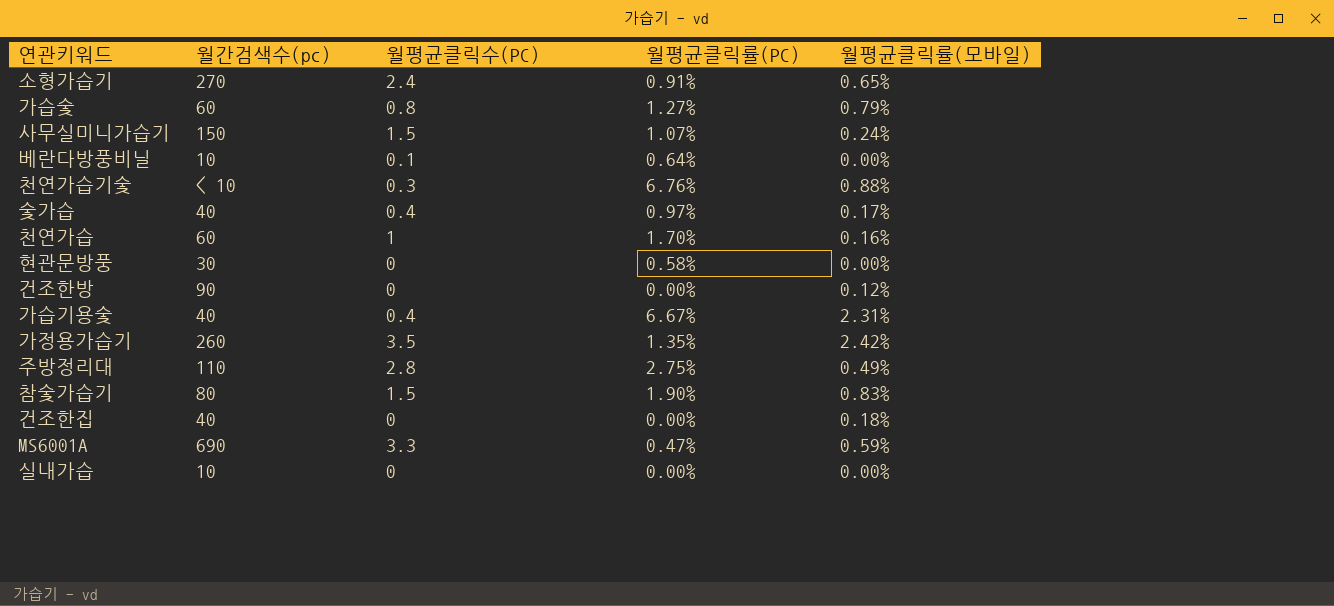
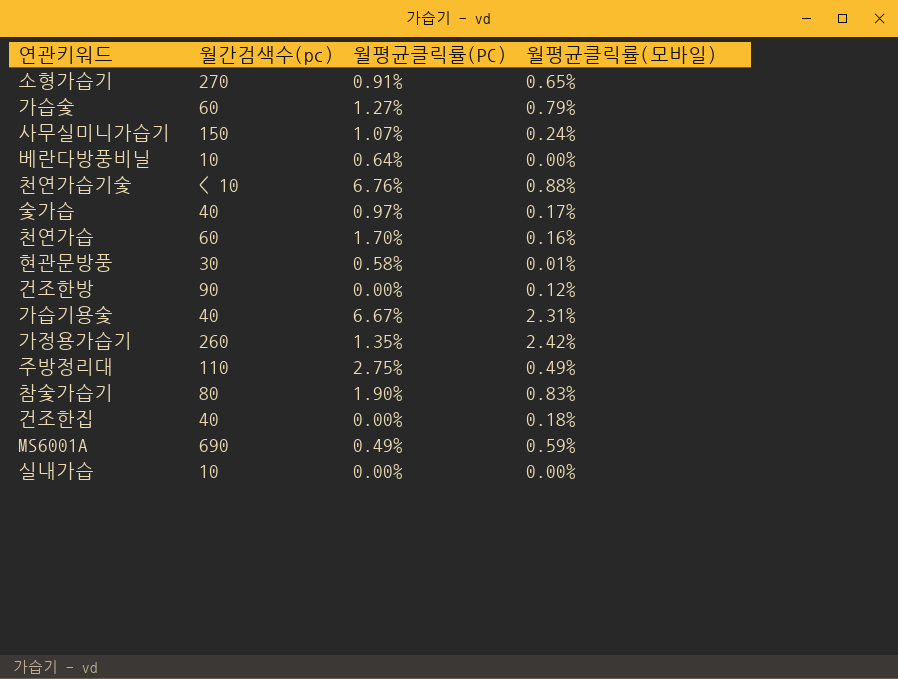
column 월평균클릭수(PC) | position: 3 -> none
현관문방풍 | 월평균클릭률(모바일): 0.00% -> 0.01%
MS6001A | 월평균클릭률(PC): 0.47% -> 0.49%

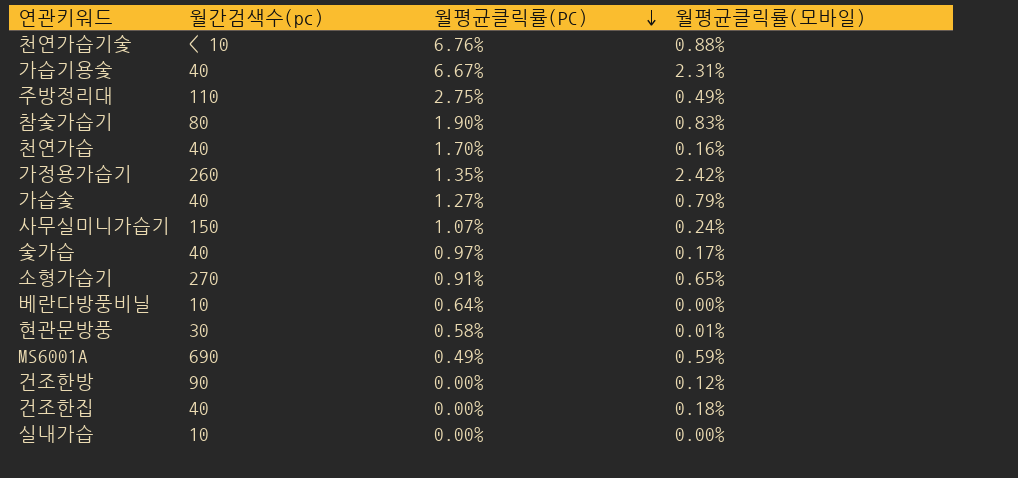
row order: none -> 월평균클릭률(PC) descending
천연가습 | 월간검색수(pc): 60 -> 40
가습숯 | 월간검색수(pc): 60 -> 40

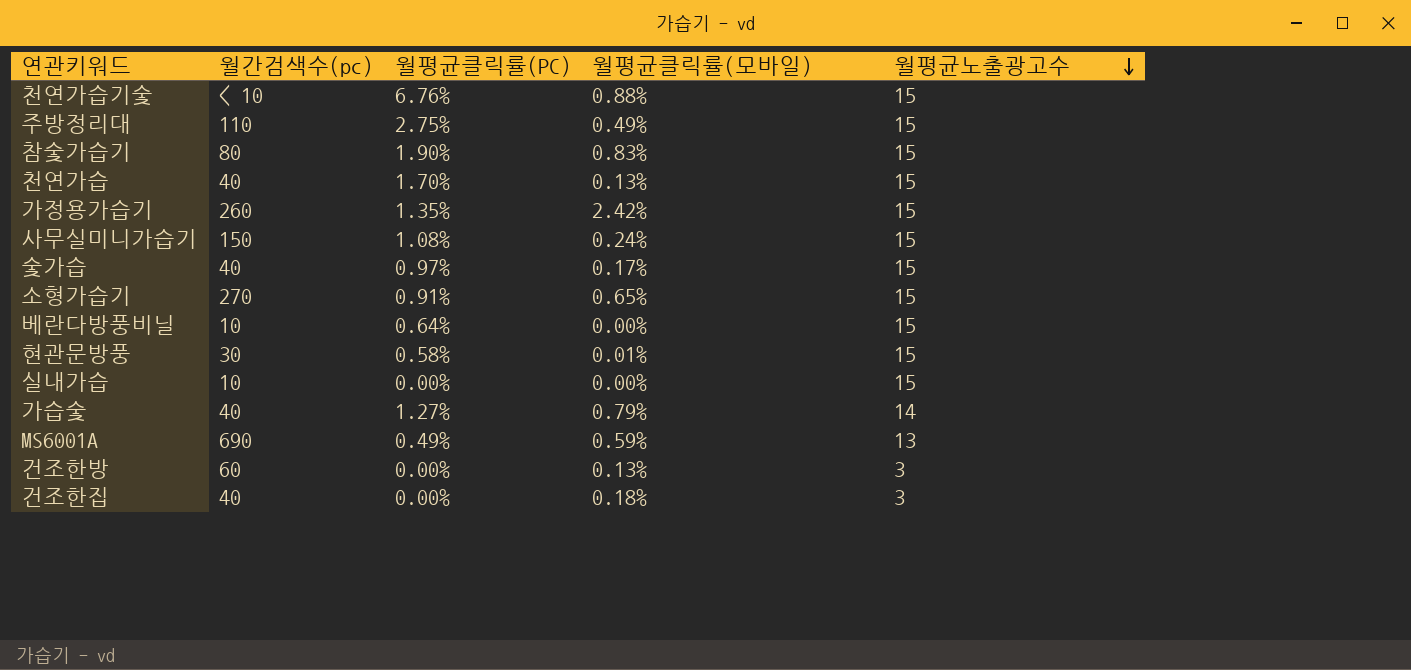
row order: 월평균클릭률(PC) descending -> 월평균노출광고수 descending
column 월평균노출광고수 | position: none -> 5
row 가습기용숯: 40 | 6.67% | 2.31% -> none
천연가습 | 월평균클릭률(모바일): 0.16% -> 0.13%
사무실미니가습기 | 월평균클릭률(PC): 1.07% -> 1.08%
건조한방 | 월간검색수(pc): 90 -> 60
건조한방 | 월평균클릭률(모바일): 0.12% -> 0.13%

